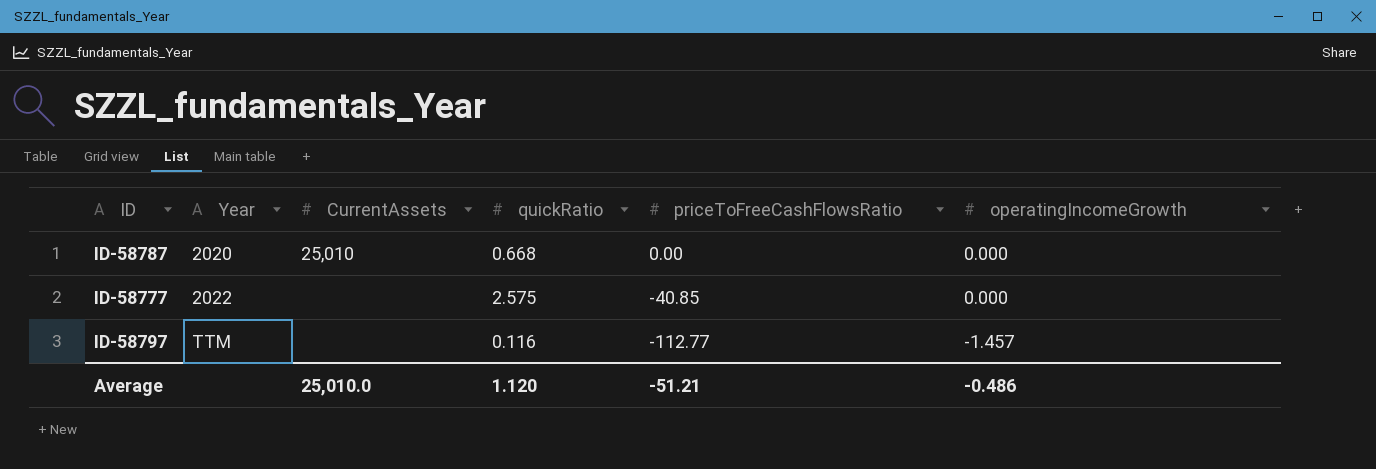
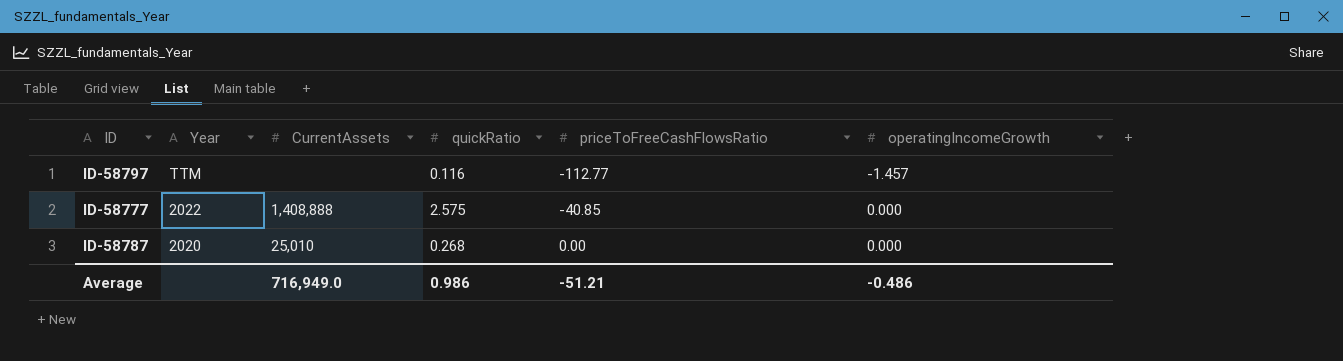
row order: Year ascending -> Year descending
ID-58777 | CurrentAssets: none -> 1,408,888
ID-58787 | quickRatio: 0.668 -> 0.268
Average | CurrentAssets: 25,010.0 -> 716,949.0
Average | quickRatio: 1.120 -> 0.986

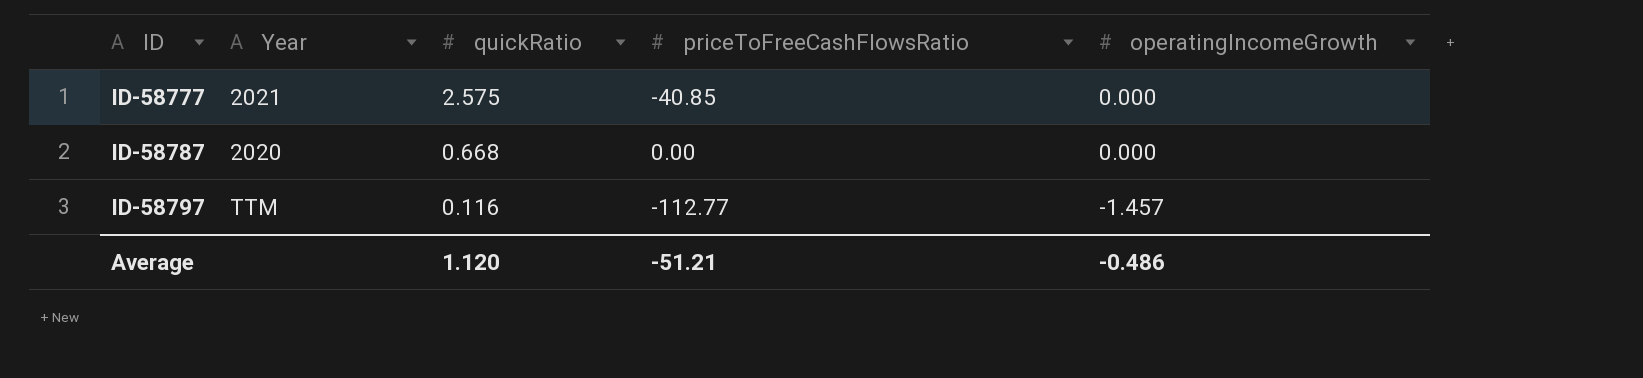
row order: Year descending -> ID ascending
column CurrentAssets | position: 3 -> none
ID-58777 | Year: 2022 -> 2021
ID-58787 | quickRatio: 0.268 -> 0.668
Average | quickRatio: 0.986 -> 1.120

